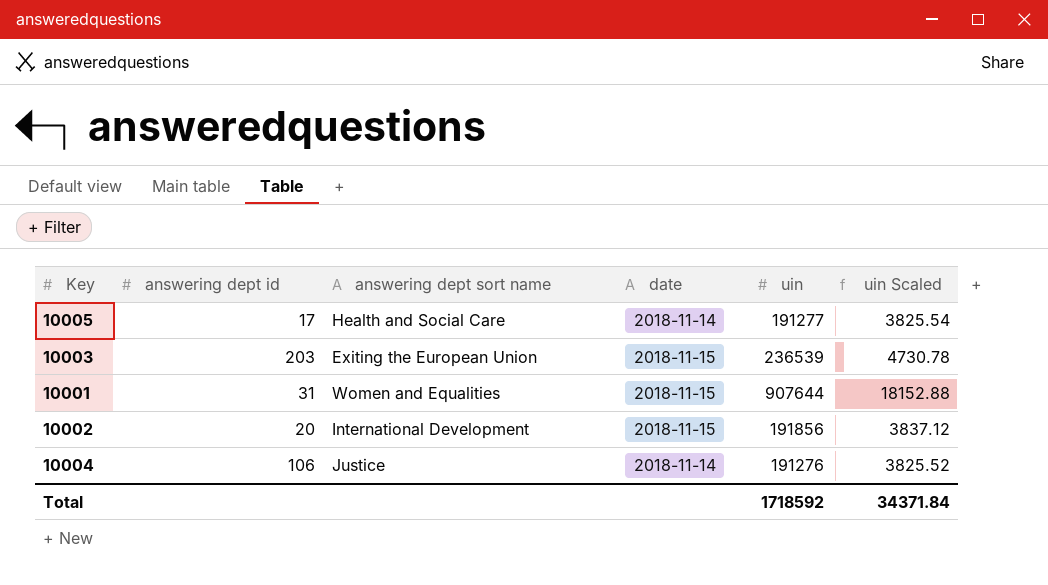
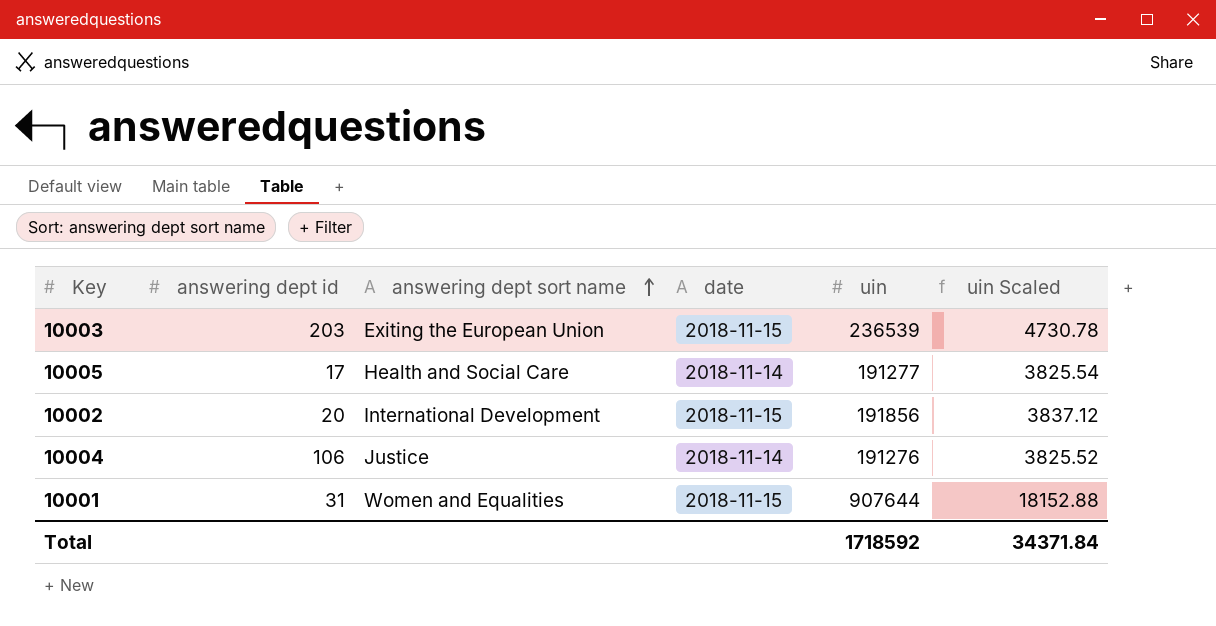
row order: none -> answering dept sort name ascending

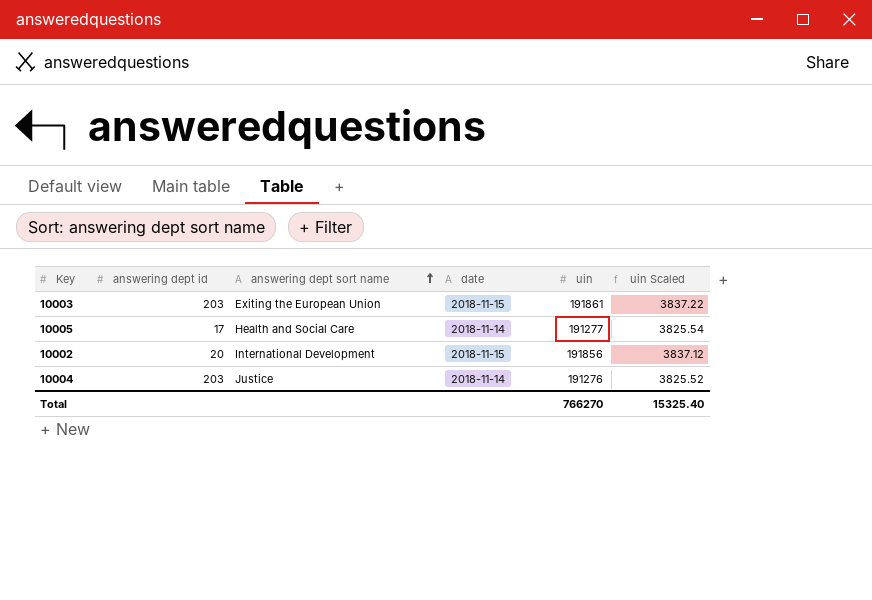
row 10001: 31 | Women and Equalities | 2018-11-15 | 907644 | 18152.88 -> none
10003 | uin: 236539 -> 191861
10003 | uin Scaled: 4730.78 -> 3837.22
10004 | answering dept id: 106 -> 203
Total | uin: 1718592 -> 766270
Total | uin Scaled: 34371.84 -> 15325.40

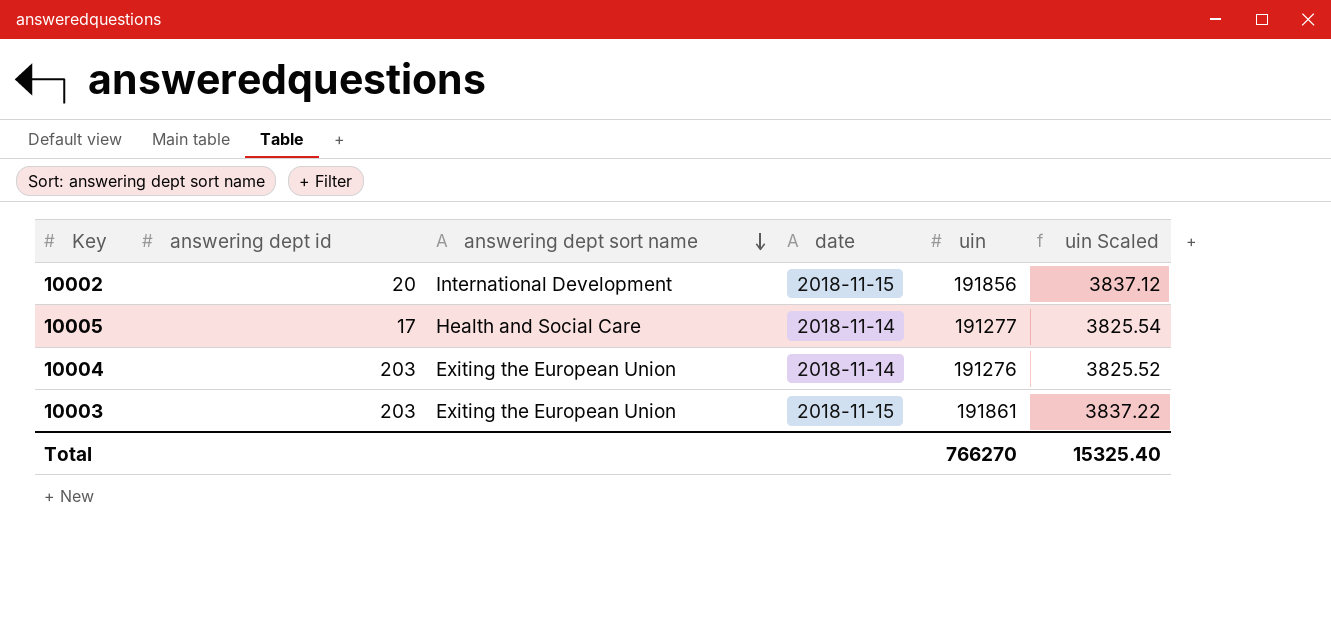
row order: answering dept sort name ascending -> answering dept sort name descending
10004 | answering dept sort name: Justice -> Exiting the European Union

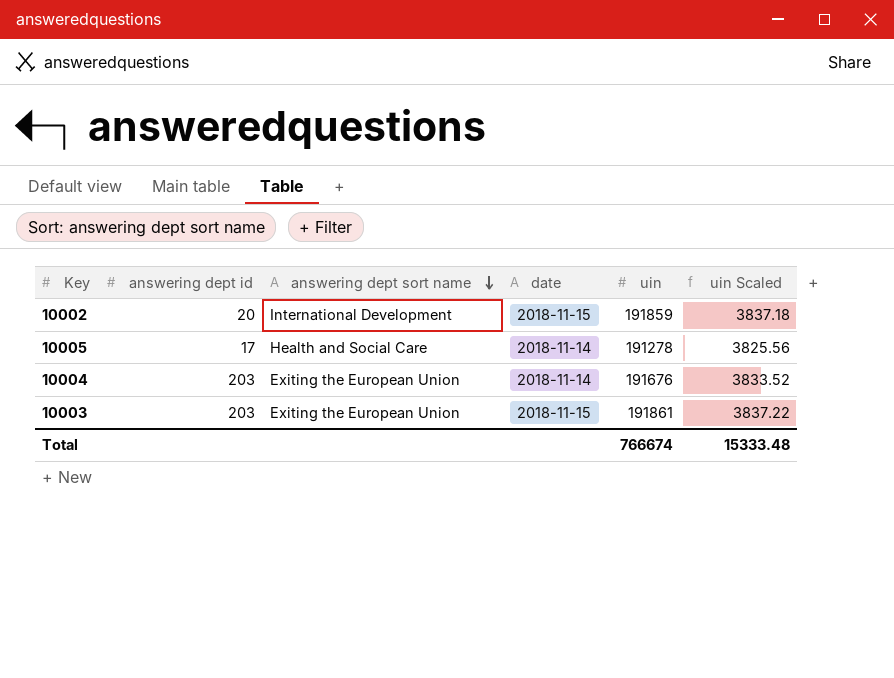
10002 | uin: 191856 -> 191859
10002 | uin Scaled: 3837.12 -> 3837.18
10005 | uin: 191277 -> 191278
10005 | uin Scaled: 3825.54 -> 3825.56
10004 | uin: 191276 -> 191676
10004 | uin Scaled: 3825.52 -> 3833.52
Total | uin: 766270 -> 766674
Total | uin Scaled: 15325.40 -> 15333.48

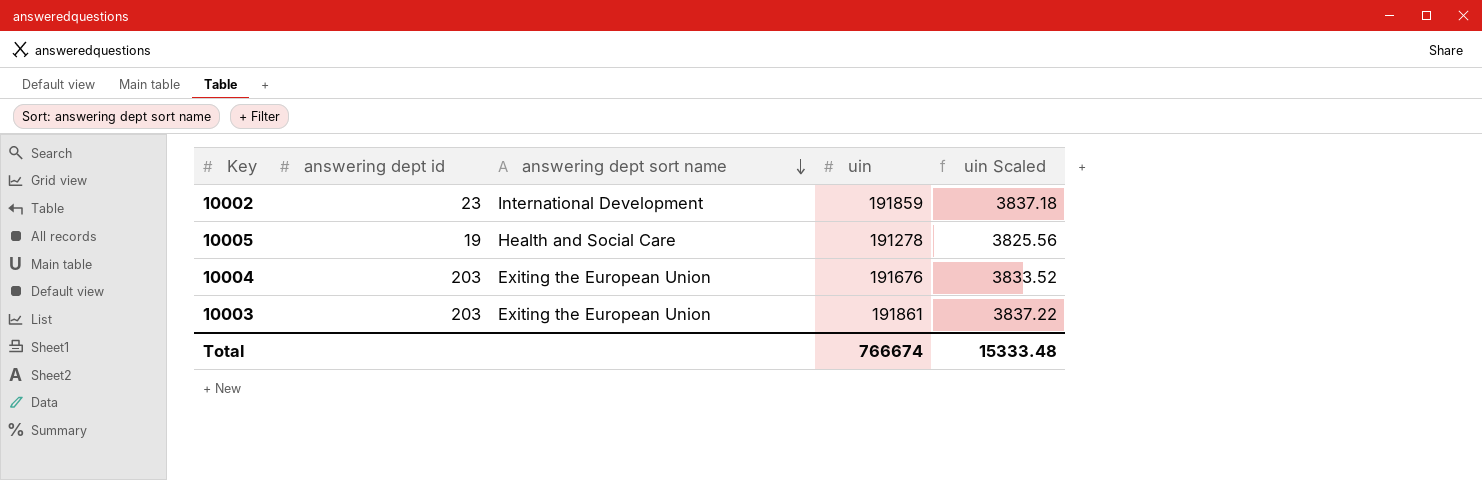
column date | position: 4 -> none
10002 | answering dept id: 20 -> 23
10005 | answering dept id: 17 -> 19

